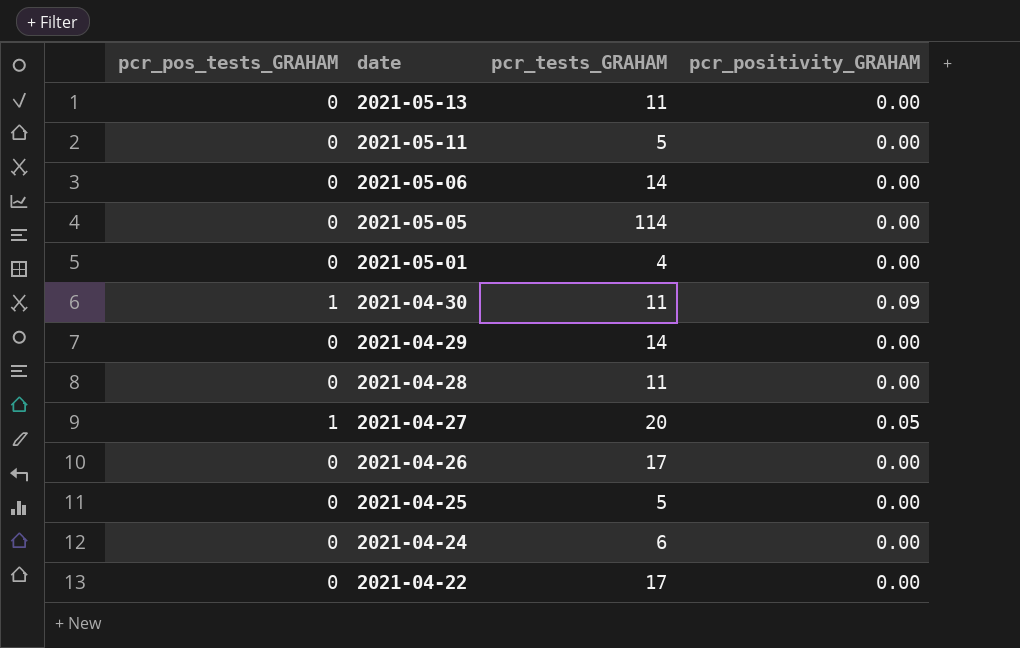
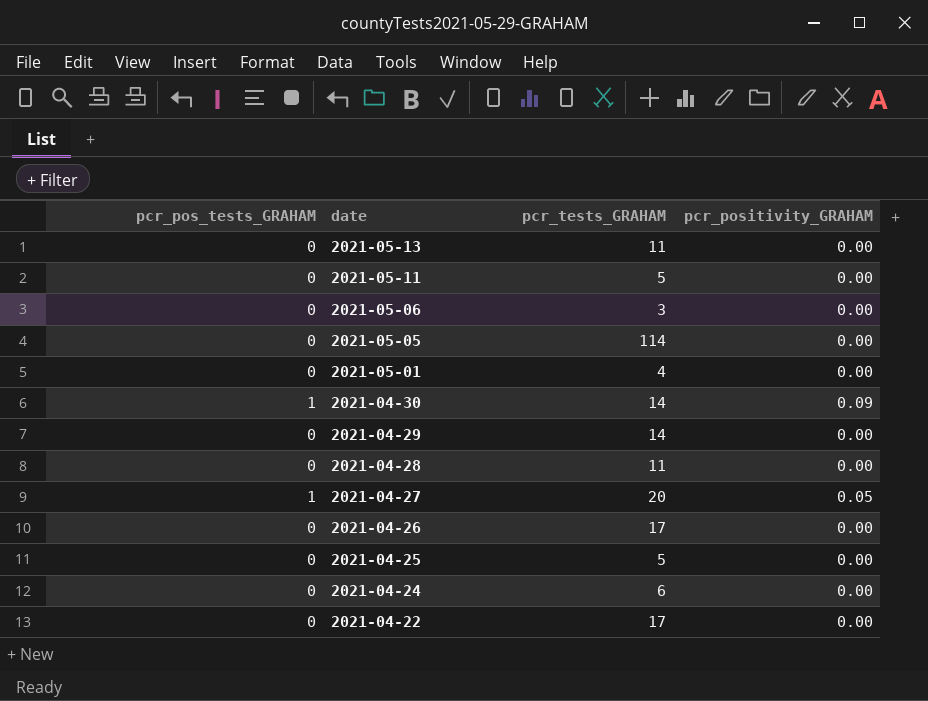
2021-05-06 | pcr_tests_GRAHAM: 14 -> 3
2021-04-30 | pcr_tests_GRAHAM: 11 -> 14

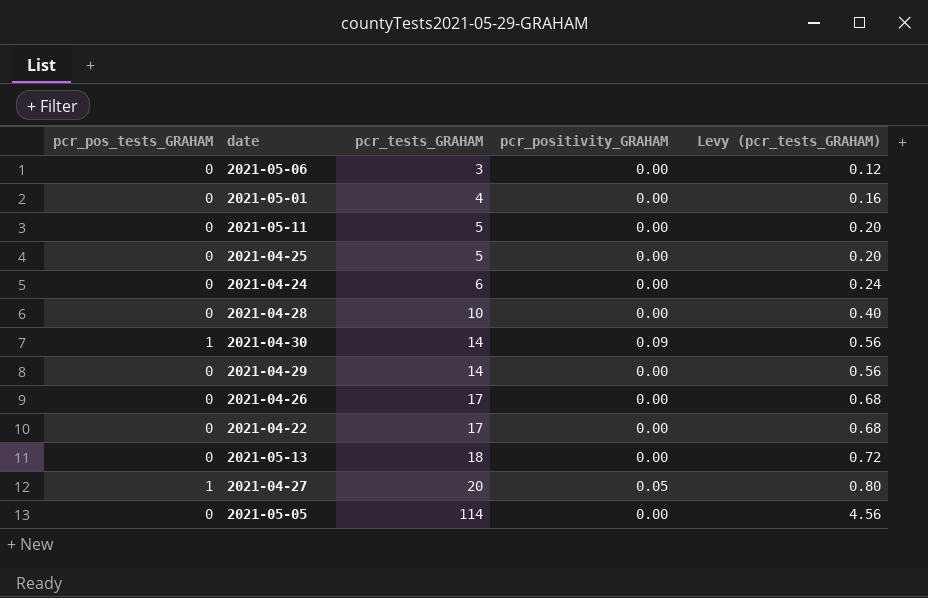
row order: date descending -> pcr_tests_GRAHAM ascending
column Levy (pcr_tests_GRAHAM) | formula: none -> [pcr_tests_GRAHAM] * 0.04
2021-04-28 | pcr_tests_GRAHAM: 11 -> 10
2021-05-13 | pcr_tests_GRAHAM: 11 -> 18

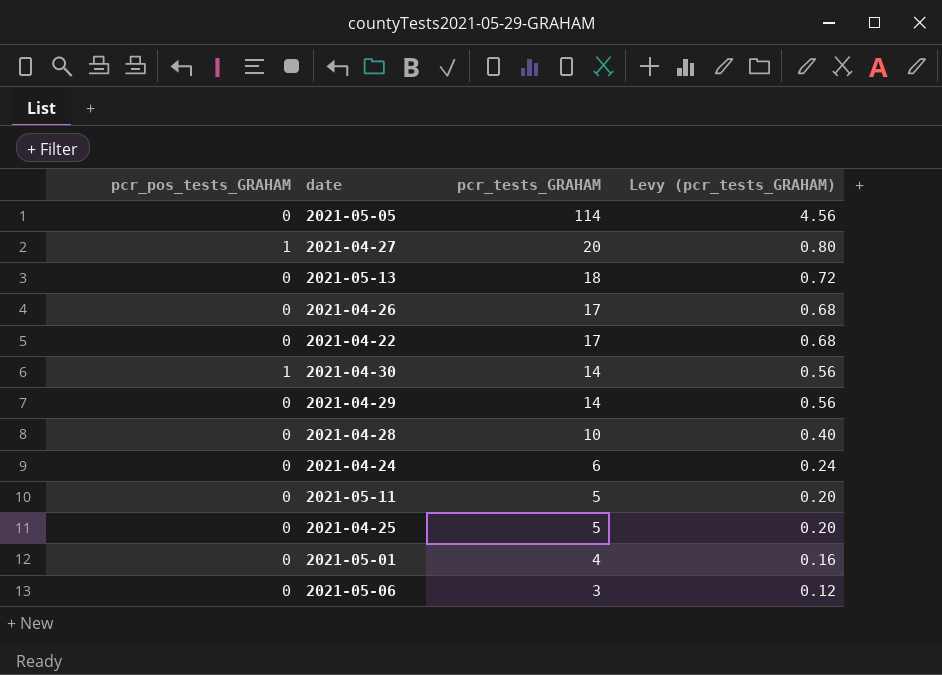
row order: pcr_tests_GRAHAM ascending -> pcr_tests_GRAHAM descending
column pcr_positivity_GRAHAM | position: 4 -> none

